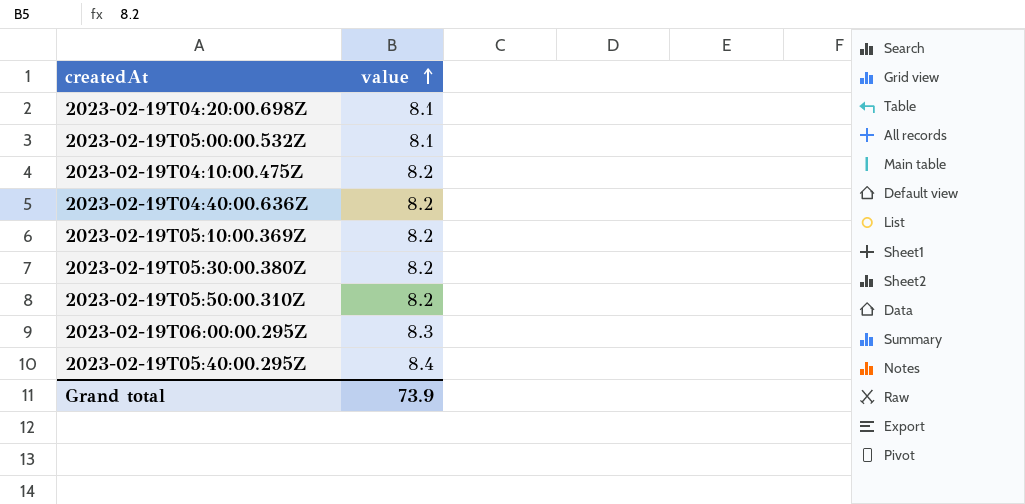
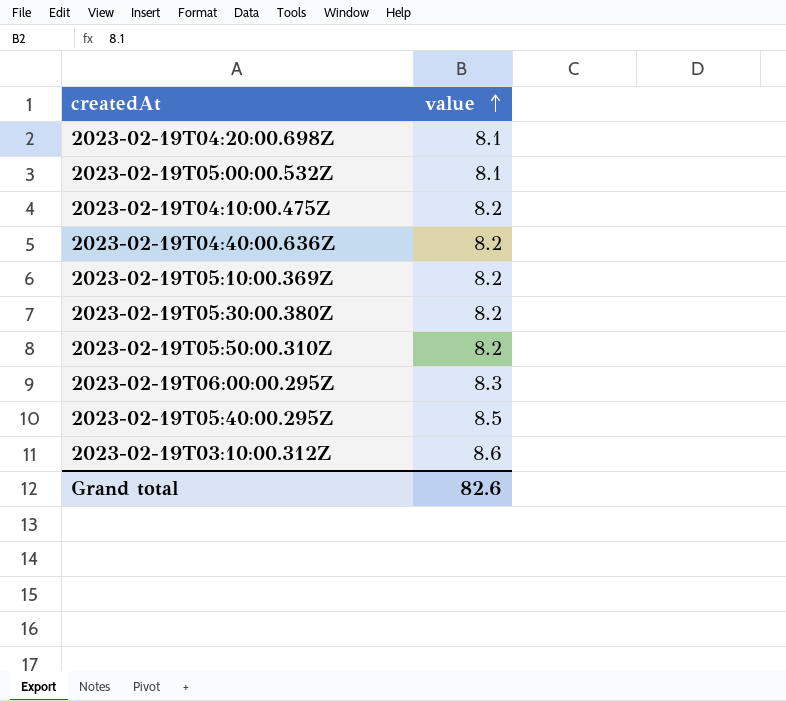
2023-02-19T05:40:00.295Z | value: 8.4 -> 8.5
row 2023-02-19T03:10:00.312Z: none -> 8.6
Grand total | value: 73.9 -> 82.6

